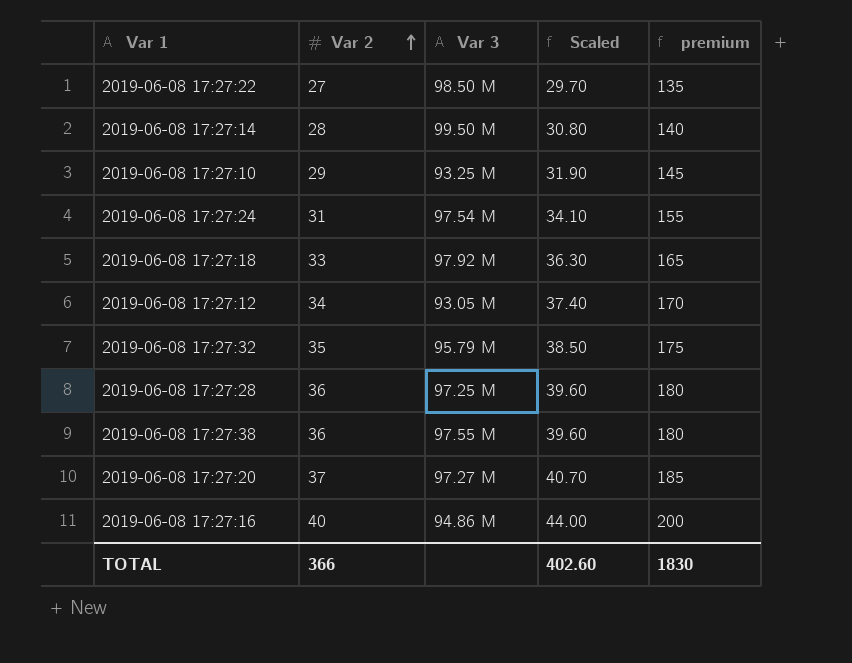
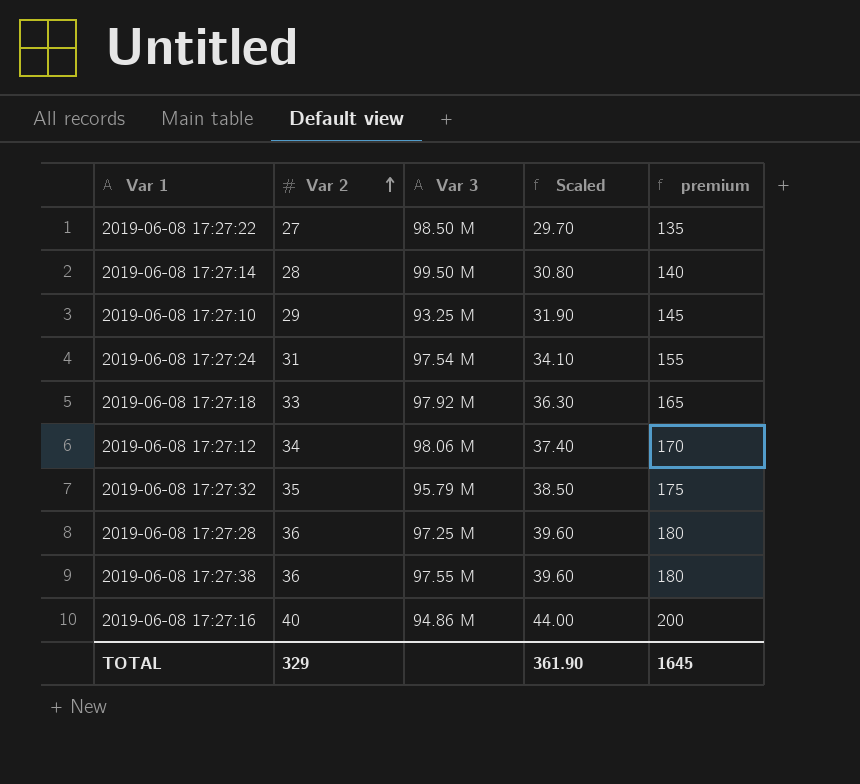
row 2019-06-08 17:27:20: 37 | 97.27 M | 40.70 | 185 -> none
2019-06-08 17:27:12 | Var 3: 93.05 M -> 98.06 M
TOTAL | Var 2: 366 -> 329
TOTAL | Scaled: 402.60 -> 361.90
TOTAL | premium: 1830 -> 1645

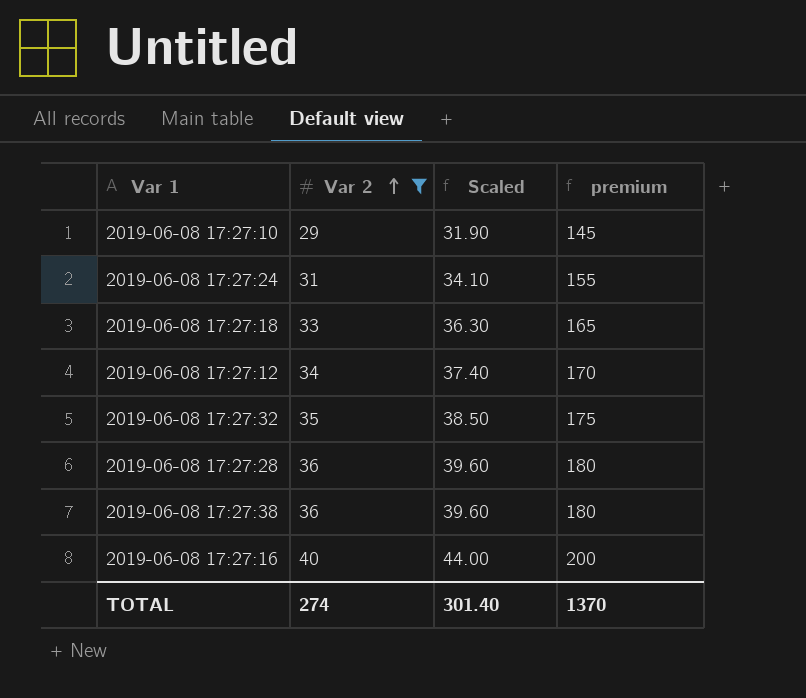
filter: none -> Var 2 >= 29
column Var 3 | position: 3 -> none
TOTAL | Var 2: 329 -> 274
TOTAL | Scaled: 361.90 -> 301.40
TOTAL | premium: 1645 -> 1370

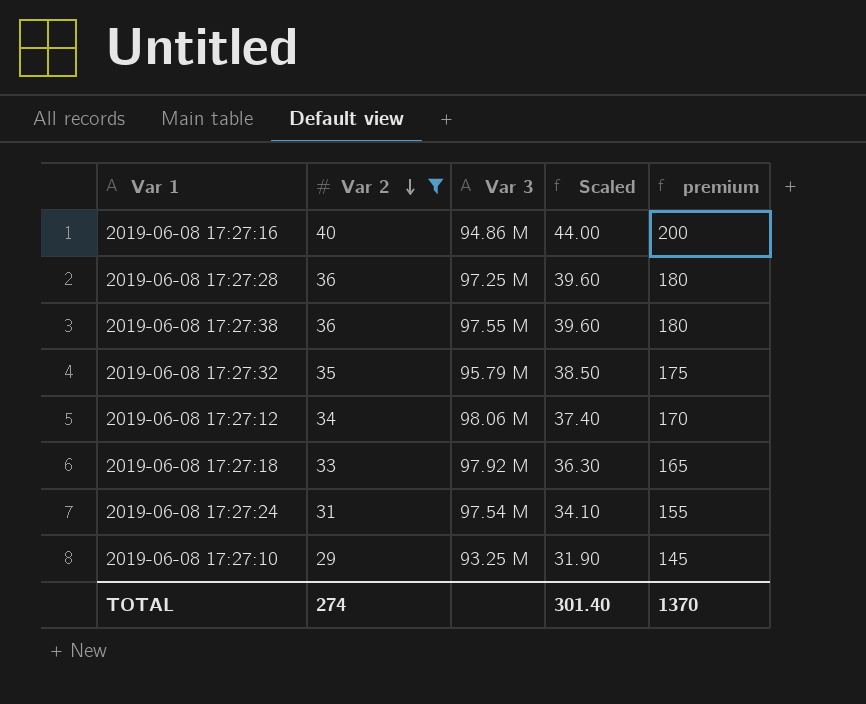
row order: Var 2 ascending -> Var 2 descending
column Var 3 | position: none -> 3

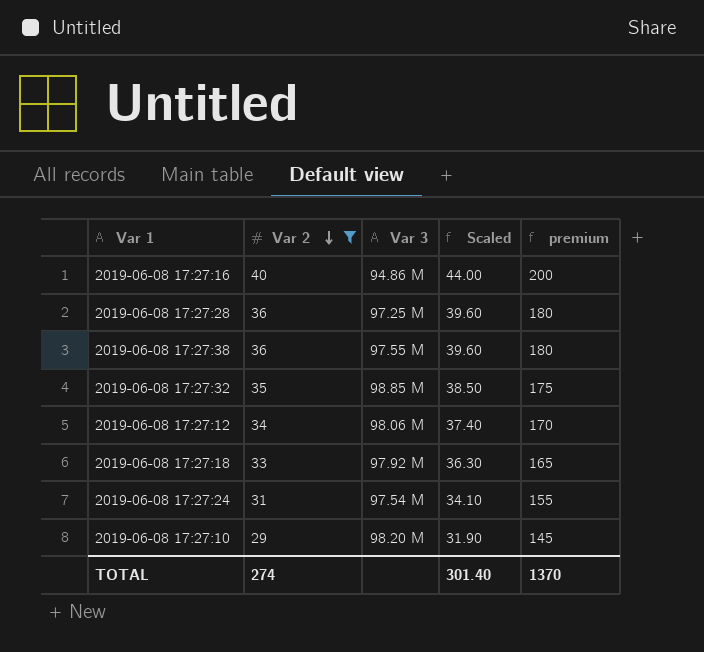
2019-06-08 17:27:32 | Var 3: 95.79 M -> 98.85 M
2019-06-08 17:27:10 | Var 3: 93.25 M -> 98.20 M

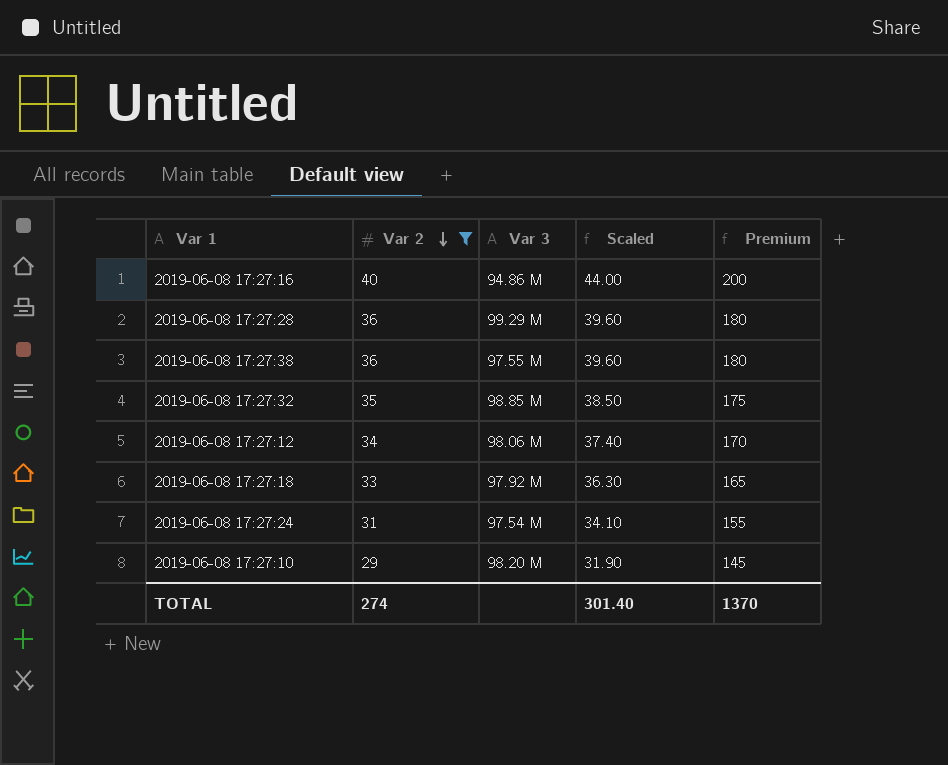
column name: premium -> Premium
2019-06-08 17:27:28 | Var 3: 97.25 M -> 99.29 M

